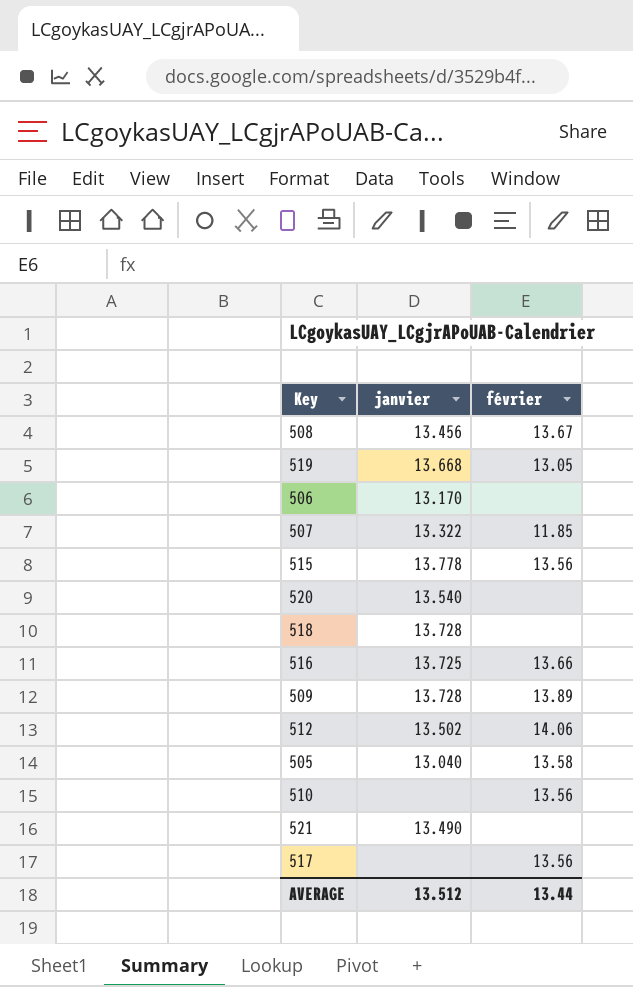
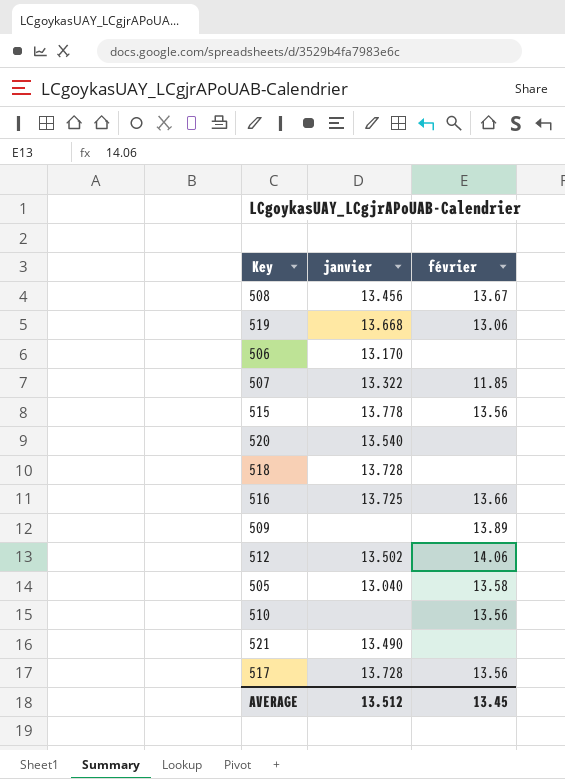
519 | février: 13.05 -> 13.06
509 | janvier: 13.728 -> none
517 | janvier: none -> 13.728
AVERAGE | février: 13.44 -> 13.45

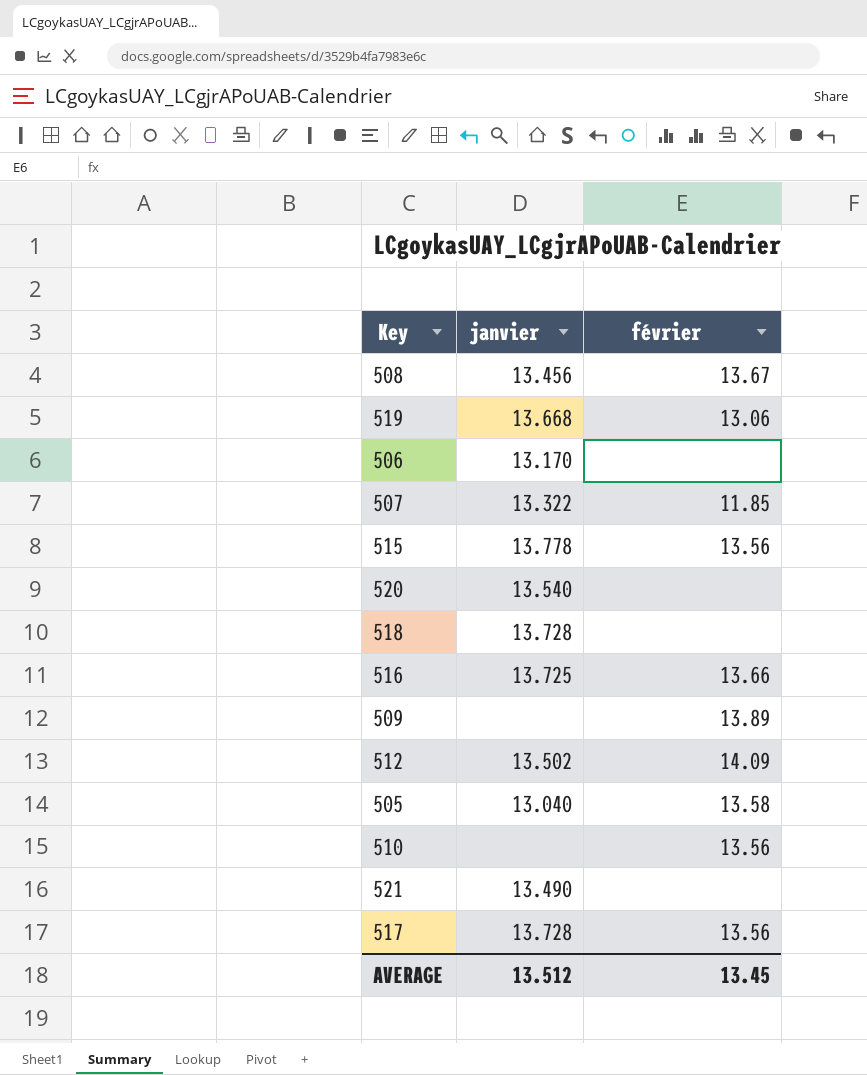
512 | février: 14.06 -> 14.09

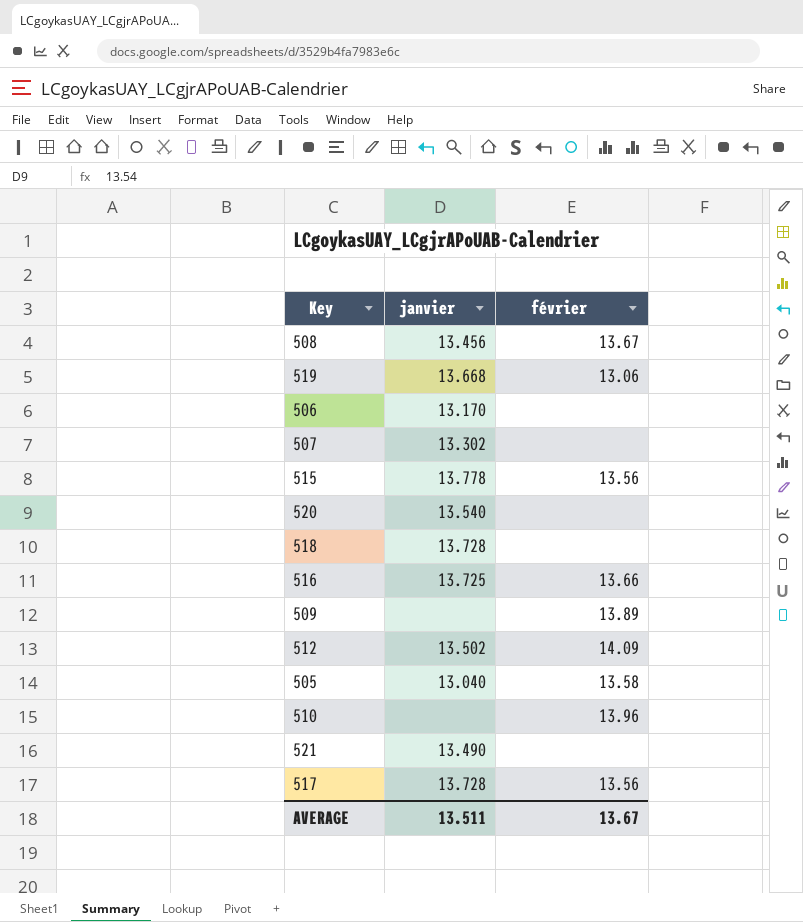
507 | janvier: 13.322 -> 13.302
507 | février: 11.85 -> none
510 | février: 13.56 -> 13.96
AVERAGE | janvier: 13.512 -> 13.511
AVERAGE | février: 13.45 -> 13.67

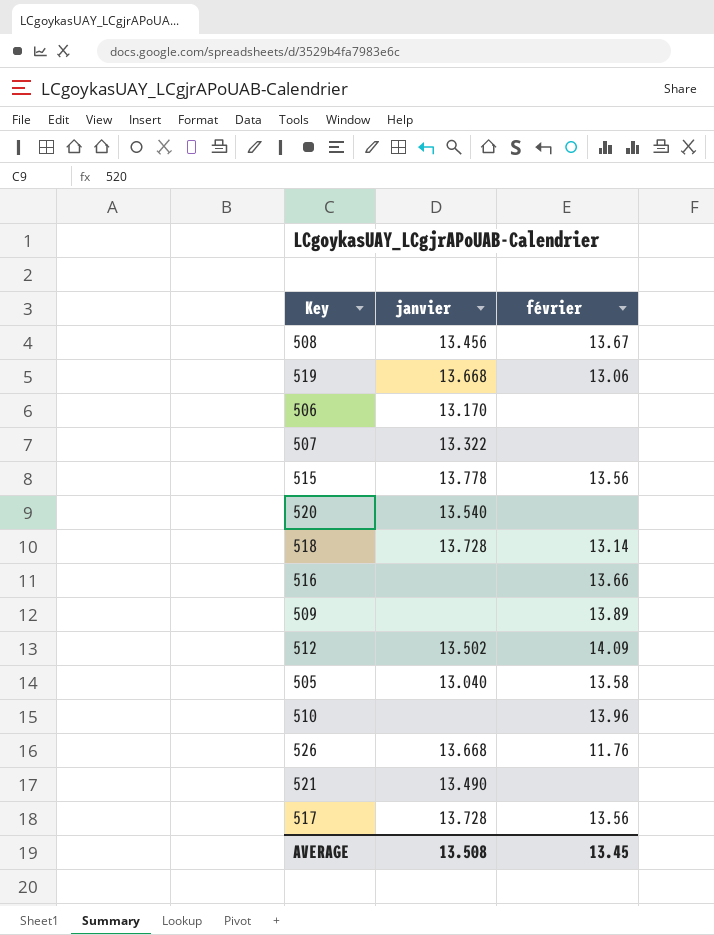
507 | janvier: 13.302 -> 13.322
518 | février: none -> 13.14
516 | janvier: 13.725 -> none
row 526: none -> 13.668 | 11.76
AVERAGE | janvier: 13.511 -> 13.508
AVERAGE | février: 13.67 -> 13.45

